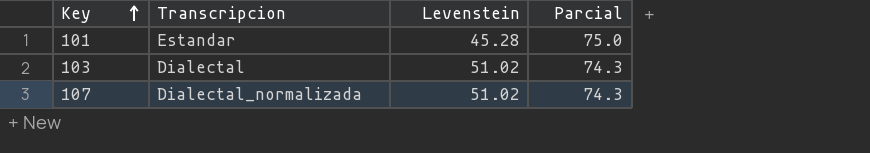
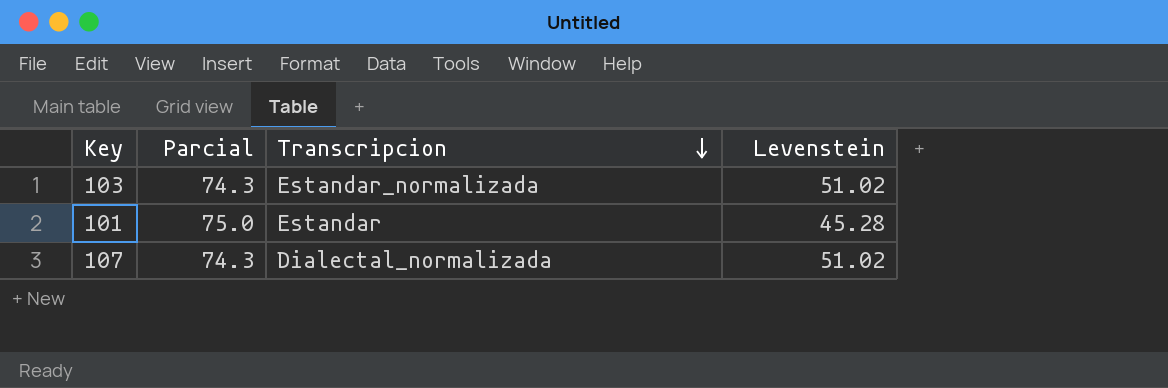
row order: Key ascending -> Transcripcion descending
column Parcial | position: 4 -> 2
103 | Transcripcion: Dialectal -> Estandar_normalizada

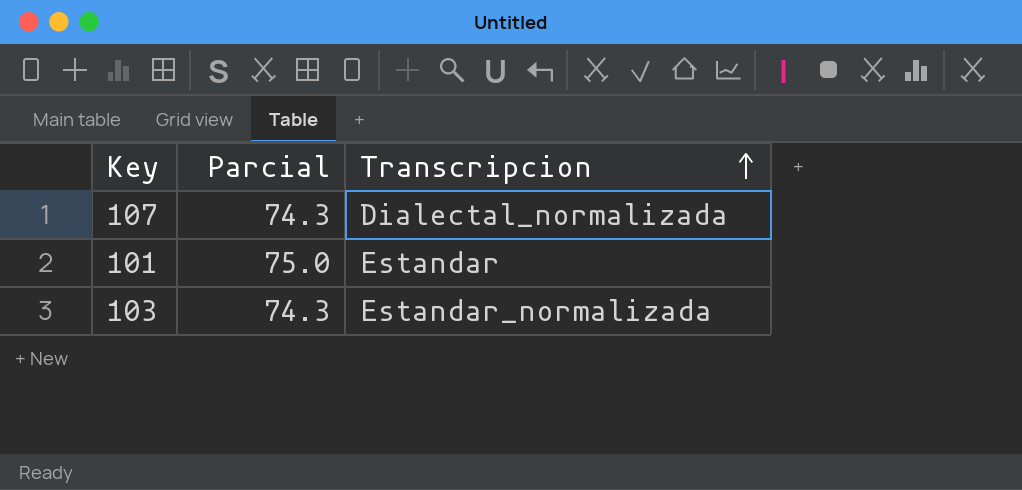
row order: Transcripcion descending -> Transcripcion ascending
column Levenstein | position: 4 -> none

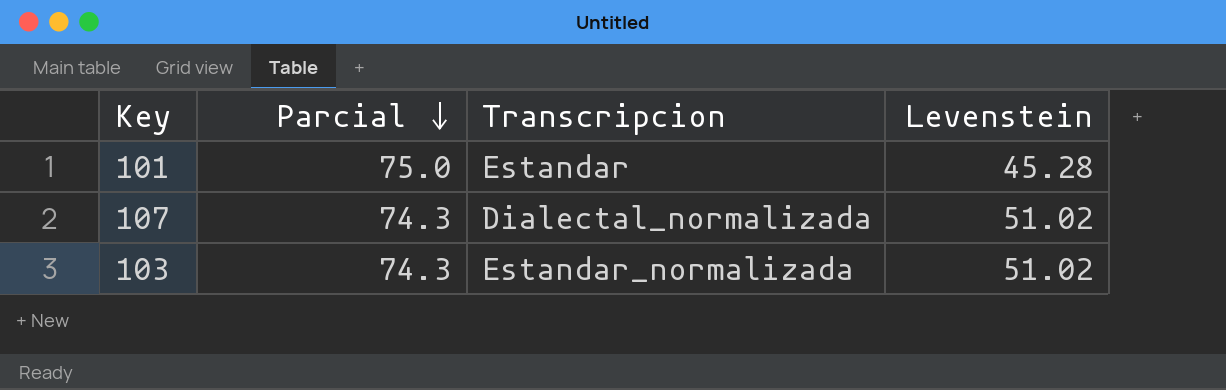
row order: Transcripcion ascending -> Parcial descending
column Levenstein | position: none -> 4

